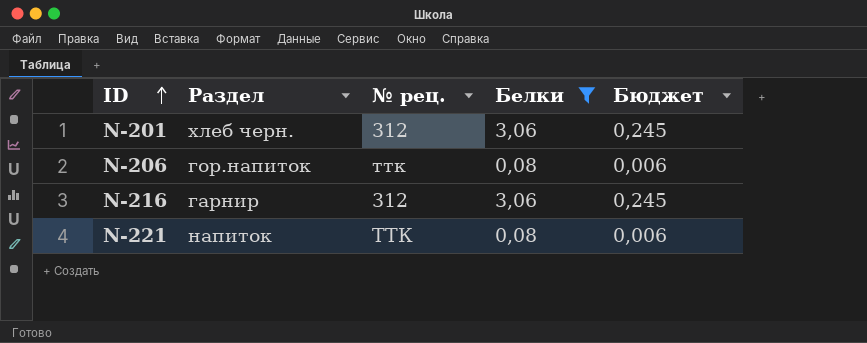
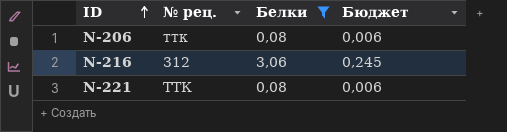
column Раздел | position: 2 -> none
row N-201: хлеб черн. | 312 | 3,06 | 0,245 -> none

